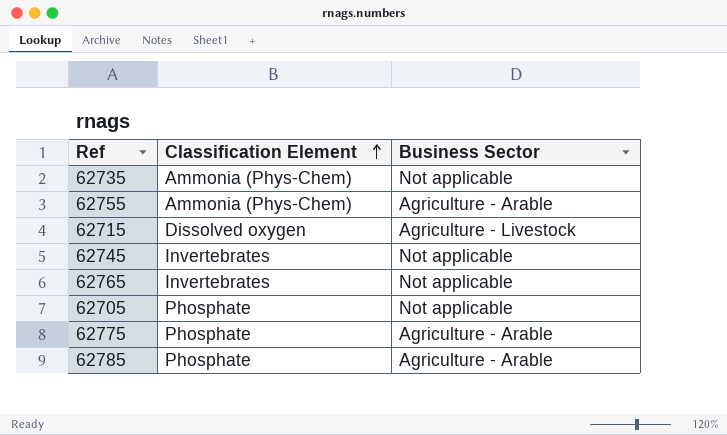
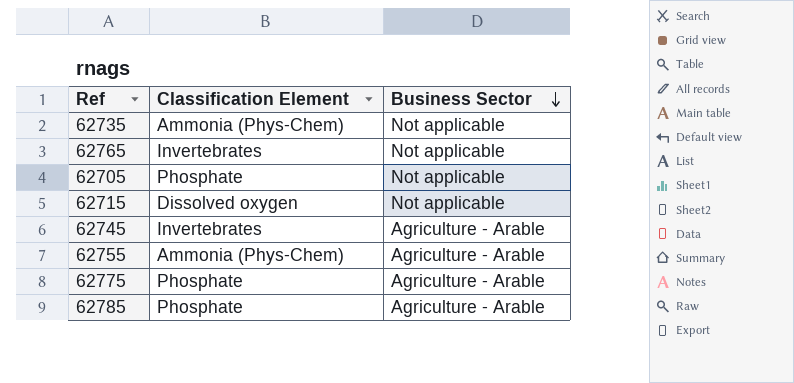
row order: Classification Element ascending -> Business Sector descending
62715 | Business Sector: Agriculture - Livestock -> Not applicable
62745 | Business Sector: Not applicable -> Agriculture - Arable

